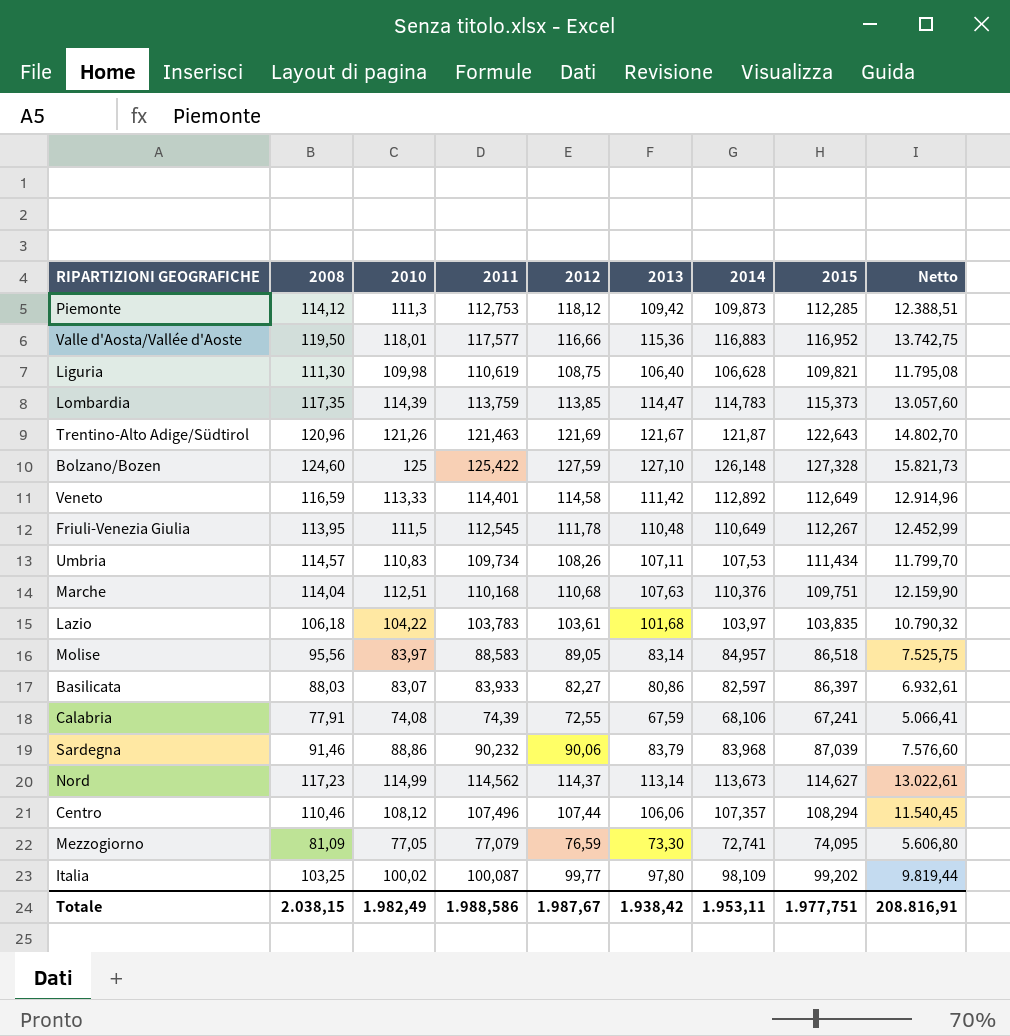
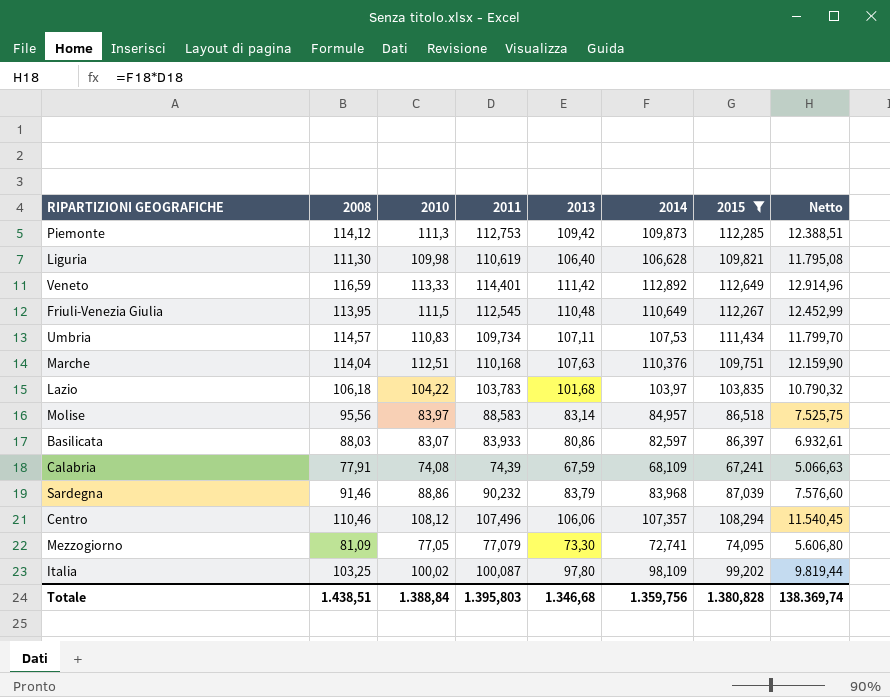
filter: none -> 2015 <= 112,649
column 2012 | position: 5 -> none
Calabria | 2014: 68,106 -> 68,109
Calabria | Netto: 5.066,41 -> 5.066,63
Totale | 2008: 2.038,15 -> 1.438,51
Totale | 2010: 1.982,49 -> 1.388,84
Totale | 2011: 1.988,586 -> 1.395,803
Totale | 2013: 1.938,42 -> 1.346,68
Totale | 2014: 1.953,11 -> 1.359,756
Totale | 2015: 1.977,751 -> 1.380,828
Totale | Netto: 208.816,91 -> 138.369,74

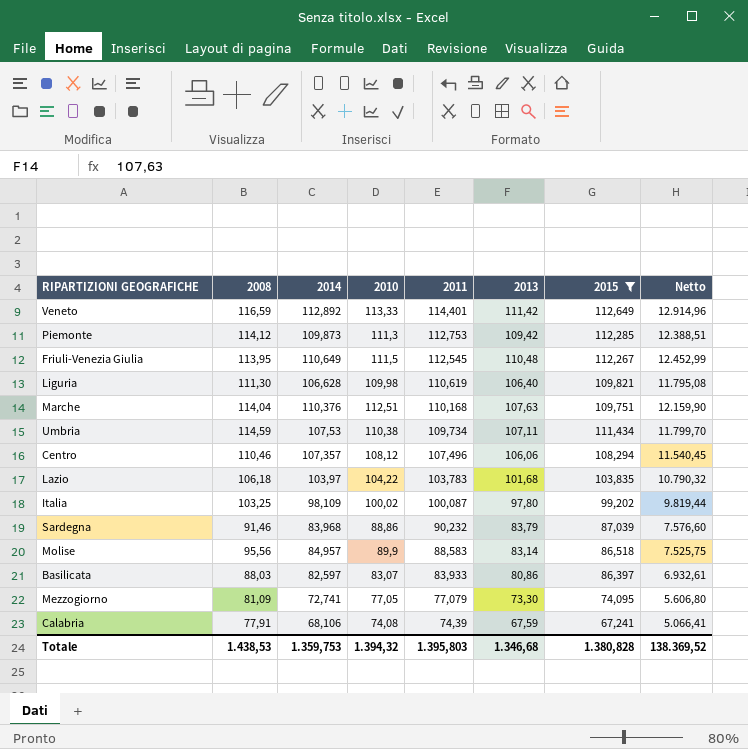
row order: none -> 2011 descending
column 2014 | position: 6 -> 3
Umbria | 2008: 114,57 -> 114,59
Umbria | 2010: 110,83 -> 110,38
Molise | 2010: 83,97 -> 89,9
Calabria | 2014: 68,109 -> 68,106
Calabria | Netto: 5.066,63 -> 5.066,41
Totale | 2008: 1.438,51 -> 1.438,53
Totale | 2014: 1.359,756 -> 1.359,753
Totale | 2010: 1.388,84 -> 1.394,32
Totale | Netto: 138.369,74 -> 138.369,52

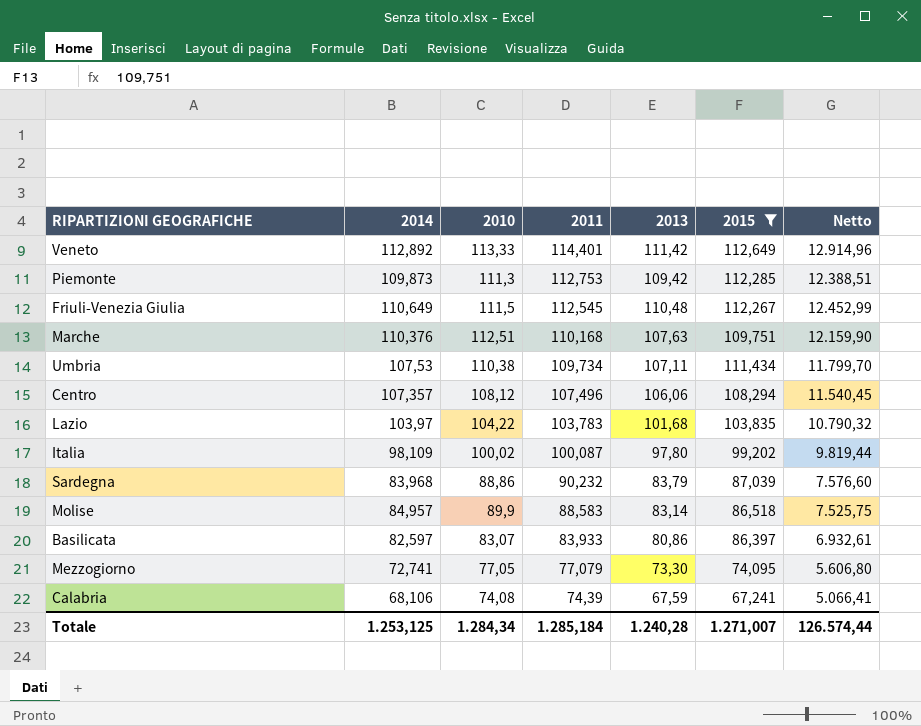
column 2008 | position: 2 -> none
row Liguria: 111,30 | 106,628 | 109,98 | 110,619 | 106,40 | 109,821 | 11.795,08 -> none
Totale | 2014: 1.359,753 -> 1.253,125
Totale | 2010: 1.394,32 -> 1.284,34
Totale | 2011: 1.395,803 -> 1.285,184
Totale | 2013: 1.346,68 -> 1.240,28
Totale | 2015: 1.380,828 -> 1.271,007
Totale | Netto: 138.369,52 -> 126.574,44

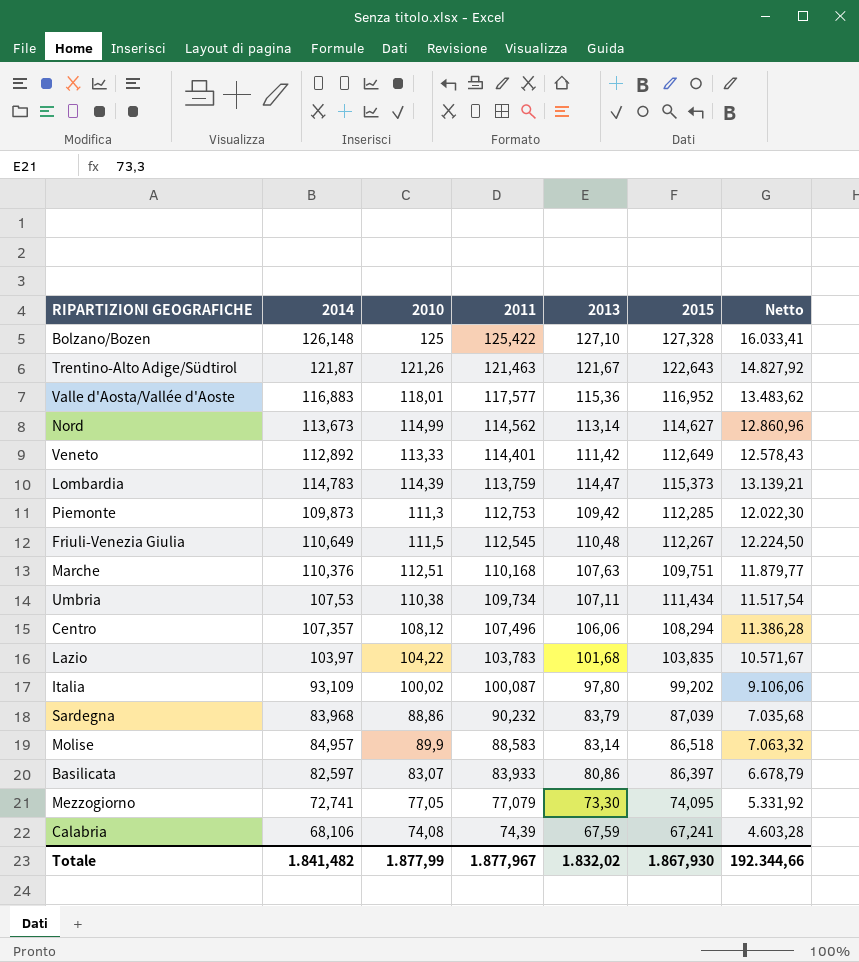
filter: 2015 <= 112,649 -> none
column Netto | formula: [2014] * [2011] -> [2014] * [2013]
Italia | 2014: 98,109 -> 93,109
Totale | 2014: 1.253,125 -> 1.841,482
Totale | 2010: 1.284,34 -> 1.877,99
Totale | 2011: 1.285,184 -> 1.877,967
Totale | 2013: 1.240,28 -> 1.832,02
Totale | 2015: 1.271,007 -> 1.867,930
Totale | Netto: 126.574,44 -> 192.344,66

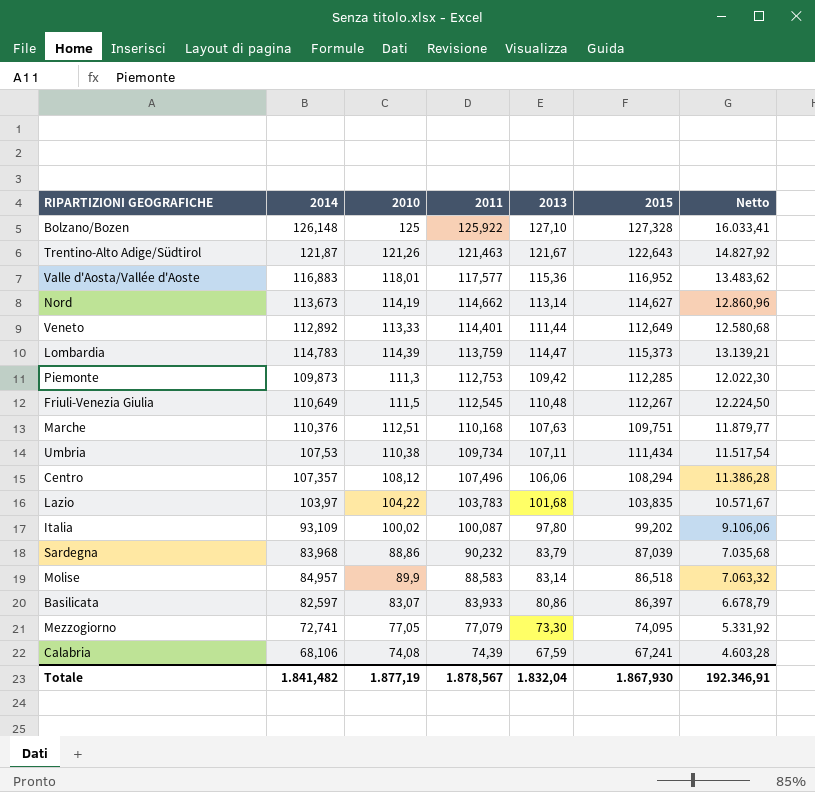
Bolzano/Bozen | 2011: 125,422 -> 125,922
Nord | 2010: 114,99 -> 114,19
Nord | 2011: 114,562 -> 114,662
Veneto | 2013: 111,42 -> 111,44
Veneto | Netto: 12.578,43 -> 12.580,68
Totale | 2010: 1.877,99 -> 1.877,19
Totale | 2011: 1.877,967 -> 1.878,567
Totale | 2013: 1.832,02 -> 1.832,04
Totale | Netto: 192.344,66 -> 192.346,91

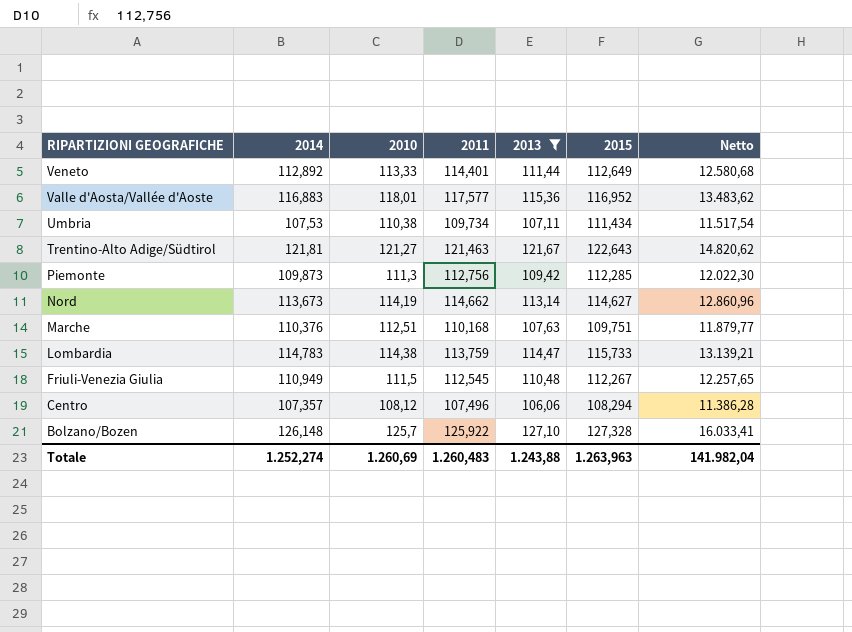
filter: none -> 2013 >= 106,06
row order: 2011 descending -> RIPARTIZIONI GEOGRAFICHE descending
Trentino-Alto Adige/Südtirol | 2014: 121,87 -> 121,81
Trentino-Alto Adige/Südtirol | 2010: 121,26 -> 121,27
Trentino-Alto Adige/Südtirol | Netto: 14.827,92 -> 14.820,62
Piemonte | 2011: 112,753 -> 112,756
Lombardia | 2010: 114,39 -> 114,38
Lombardia | 2015: 115,373 -> 115,733
Friuli-Venezia Giulia | 2014: 110,649 -> 110,949
Friuli-Venezia Giulia | Netto: 12.224,50 -> 12.257,65
Bolzano/Bozen | 2010: 125 -> 125,7
Totale | 2014: 1.841,482 -> 1.252,274
Totale | 2010: 1.877,19 -> 1.260,69
Totale | 2011: 1.878,567 -> 1.260,483
Totale | 2013: 1.832,04 -> 1.243,88
Totale | 2015: 1.867,930 -> 1.263,963
Totale | Netto: 192.346,91 -> 141.982,04

